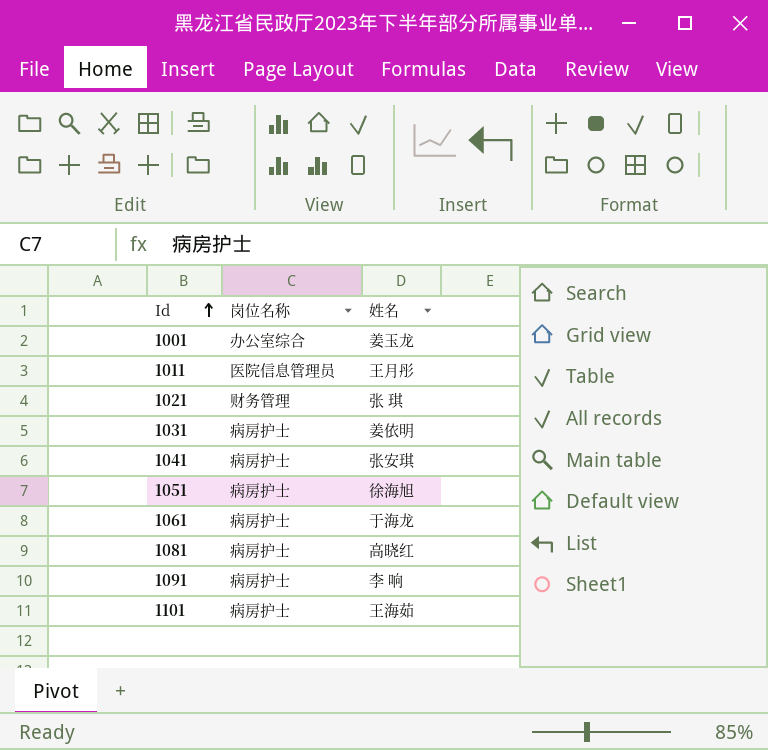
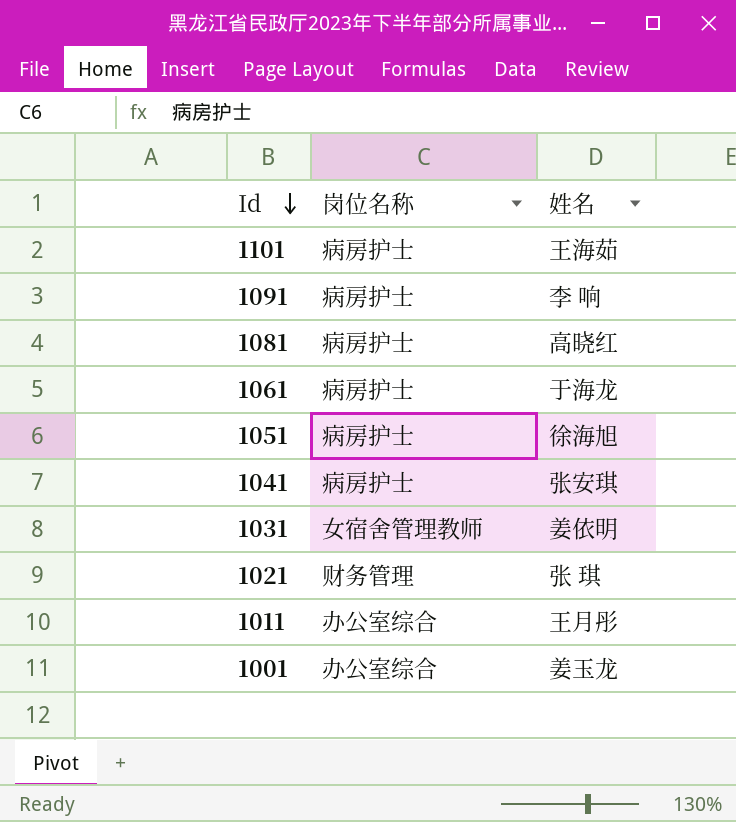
row order: Id ascending -> Id descending
1031 | 岗位名称: 病房护士 -> 女宿舍管理教师
1011 | 岗位名称: 医院信息管理员 -> 办公室综合

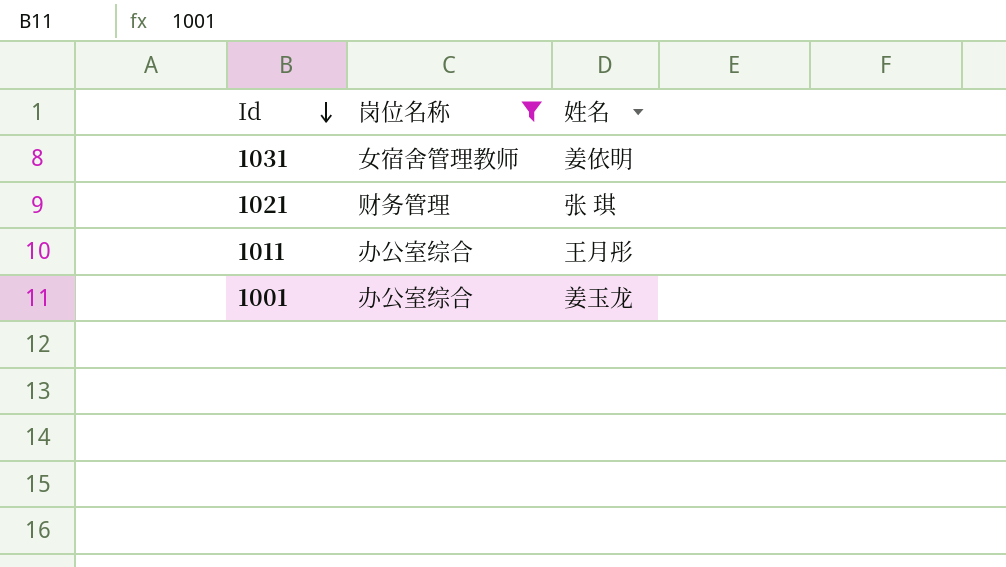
filter: none -> 岗位名称 != 病房护士

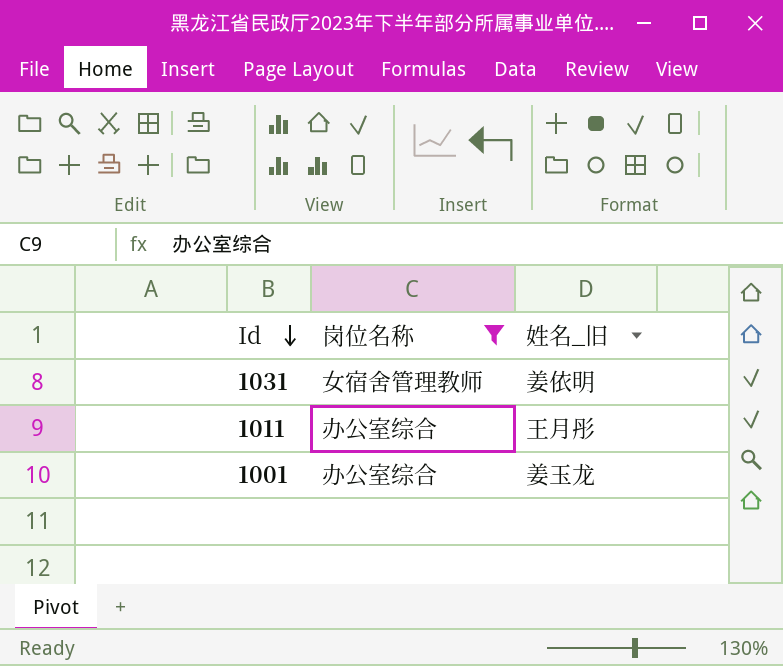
column name: 姓名 -> 姓名_旧
row 1021: 财务管理 | 张 琪 -> none

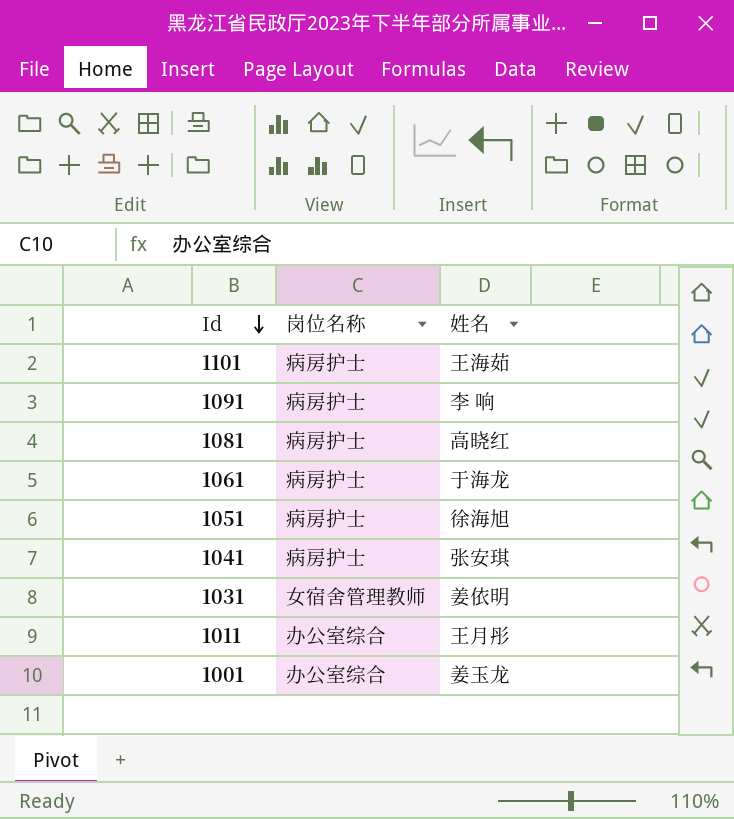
filter: 岗位名称 != 病房护士 -> none
column name: 姓名_旧 -> 姓名

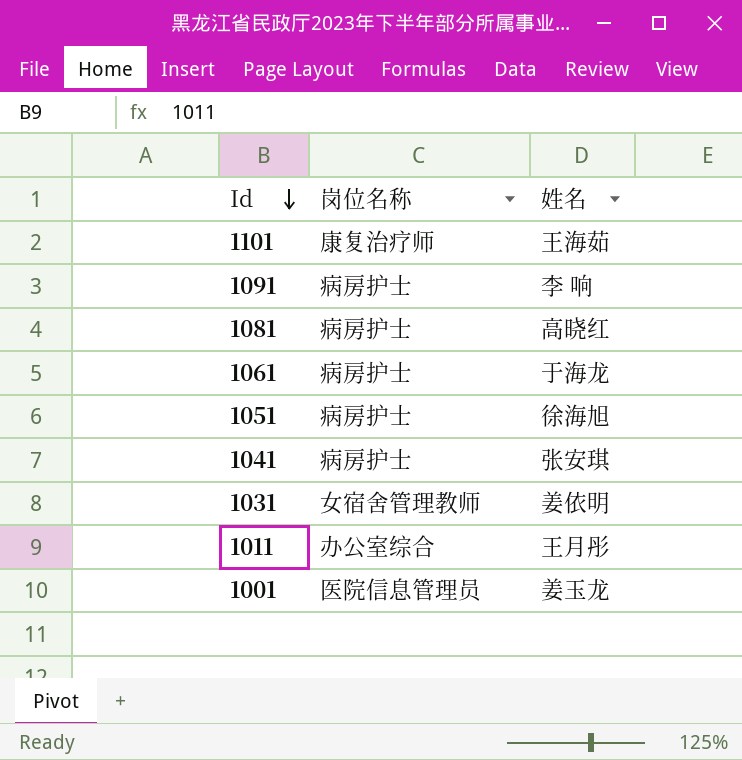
1101 | 岗位名称: 病房护士 -> 康复治疗师
1001 | 岗位名称: 办公室综合 -> 医院信息管理员

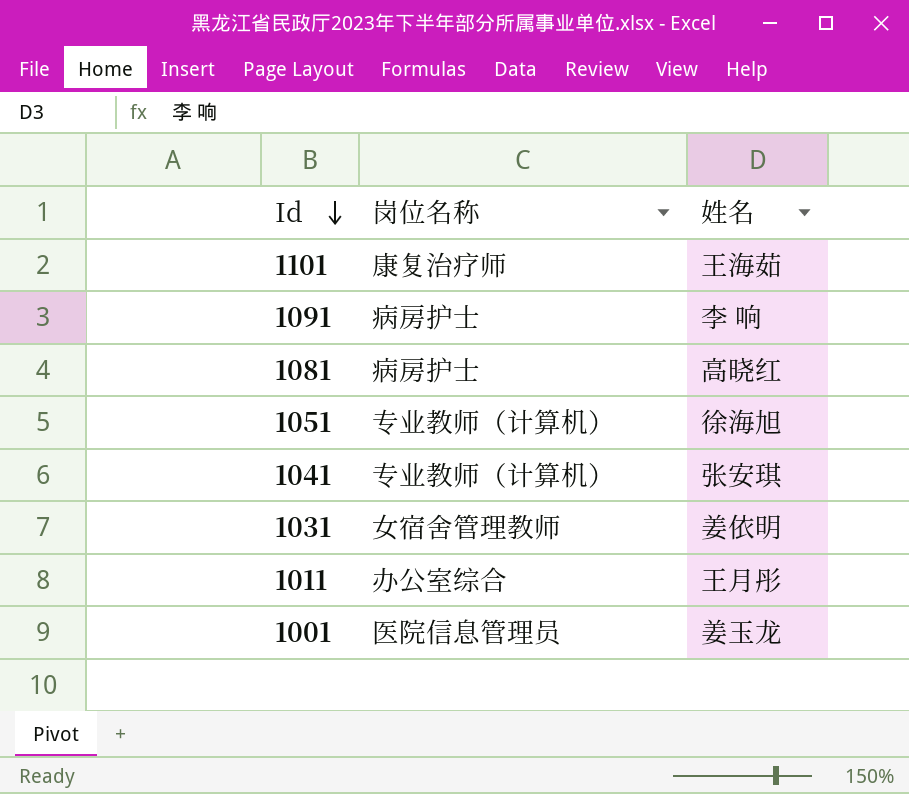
row 1061: 病房护士 | 于海龙 -> none
1051 | 岗位名称: 病房护士 -> 专业教师（计算机）
1041 | 岗位名称: 病房护士 -> 专业教师（计算机）

